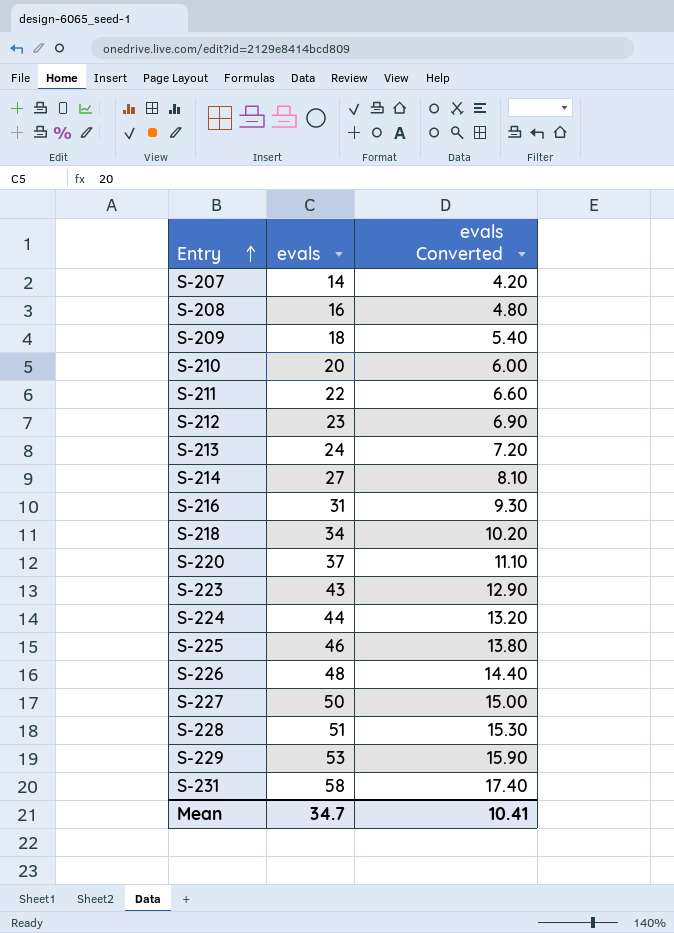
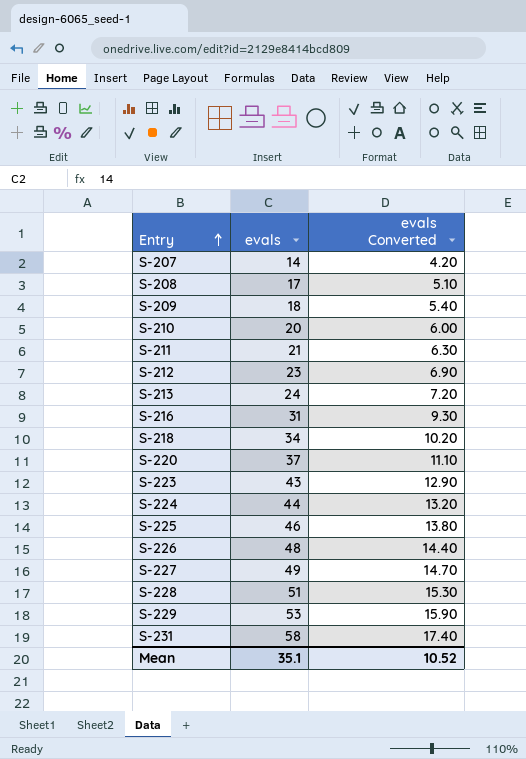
row S-214: 27 | 8.10 -> none
S-208 | evals: 16 -> 17
S-208 | evals Converted: 4.80 -> 5.10
S-211 | evals: 22 -> 21
S-211 | evals Converted: 6.60 -> 6.30
S-227 | evals: 50 -> 49
S-227 | evals Converted: 15.00 -> 14.70
Mean | evals: 34.7 -> 35.1
Mean | evals Converted: 10.41 -> 10.52

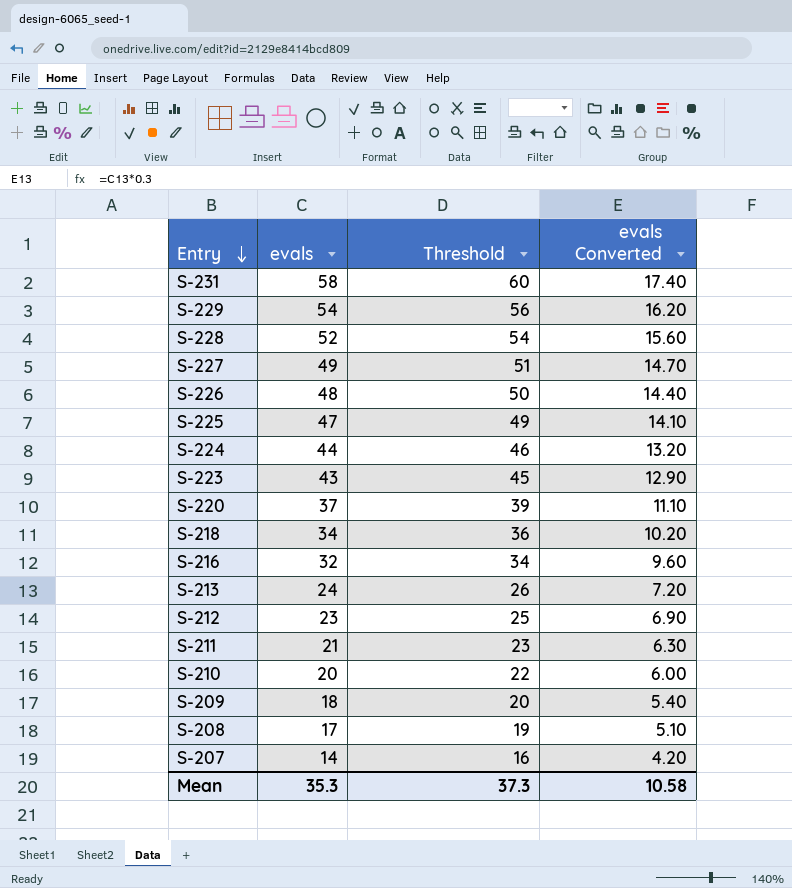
row order: Entry ascending -> Entry descending
column Threshold | formula: none -> [evals] + 2
S-229 | evals: 53 -> 54
S-229 | evals Converted: 15.90 -> 16.20
S-228 | evals: 51 -> 52
S-228 | evals Converted: 15.30 -> 15.60
S-225 | evals: 46 -> 47
S-225 | evals Converted: 13.80 -> 14.10
S-216 | evals: 31 -> 32
S-216 | evals Converted: 9.30 -> 9.60
Mean | evals: 35.1 -> 35.3
Mean | evals Converted: 10.52 -> 10.58

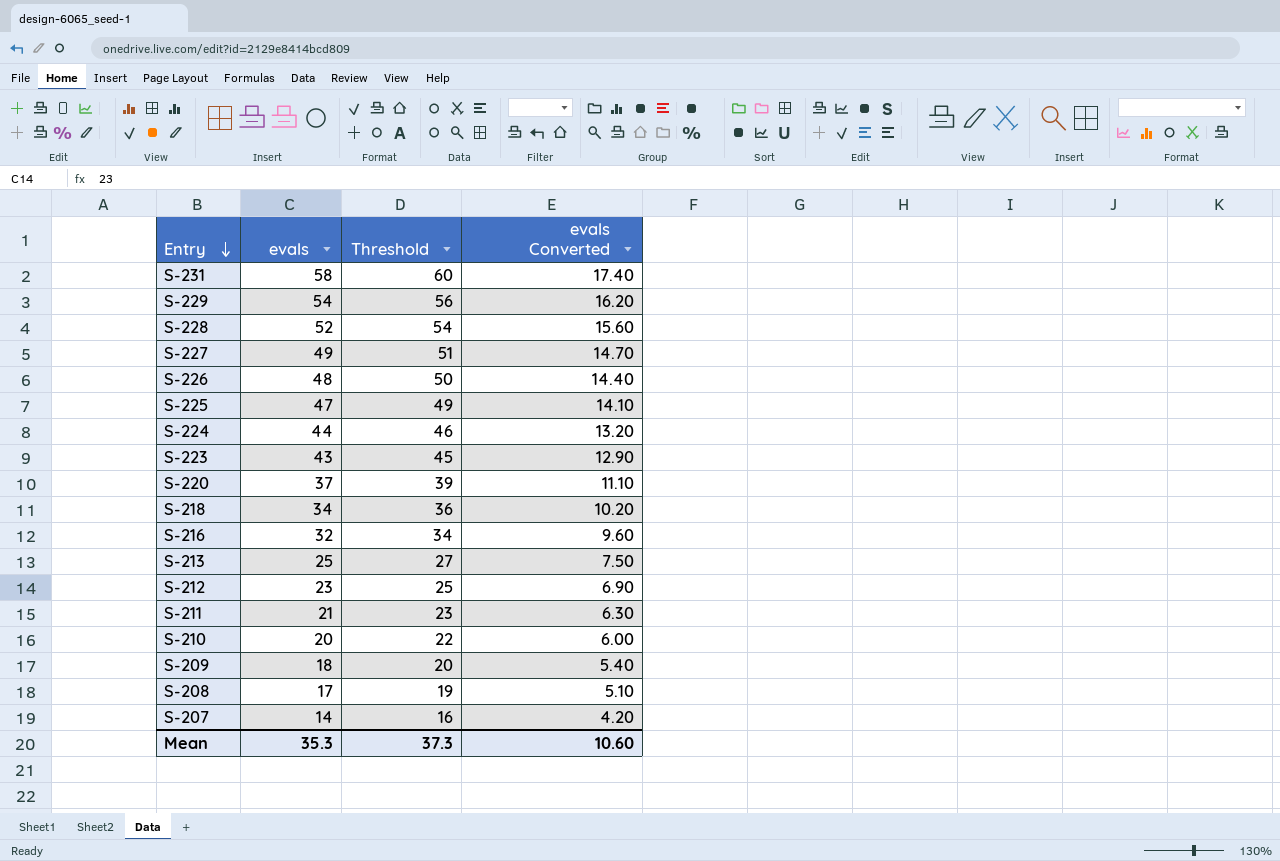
S-213 | evals: 24 -> 25
S-213 | Threshold: 26 -> 27
S-213 | evals Converted: 7.20 -> 7.50
Mean | evals Converted: 10.58 -> 10.60

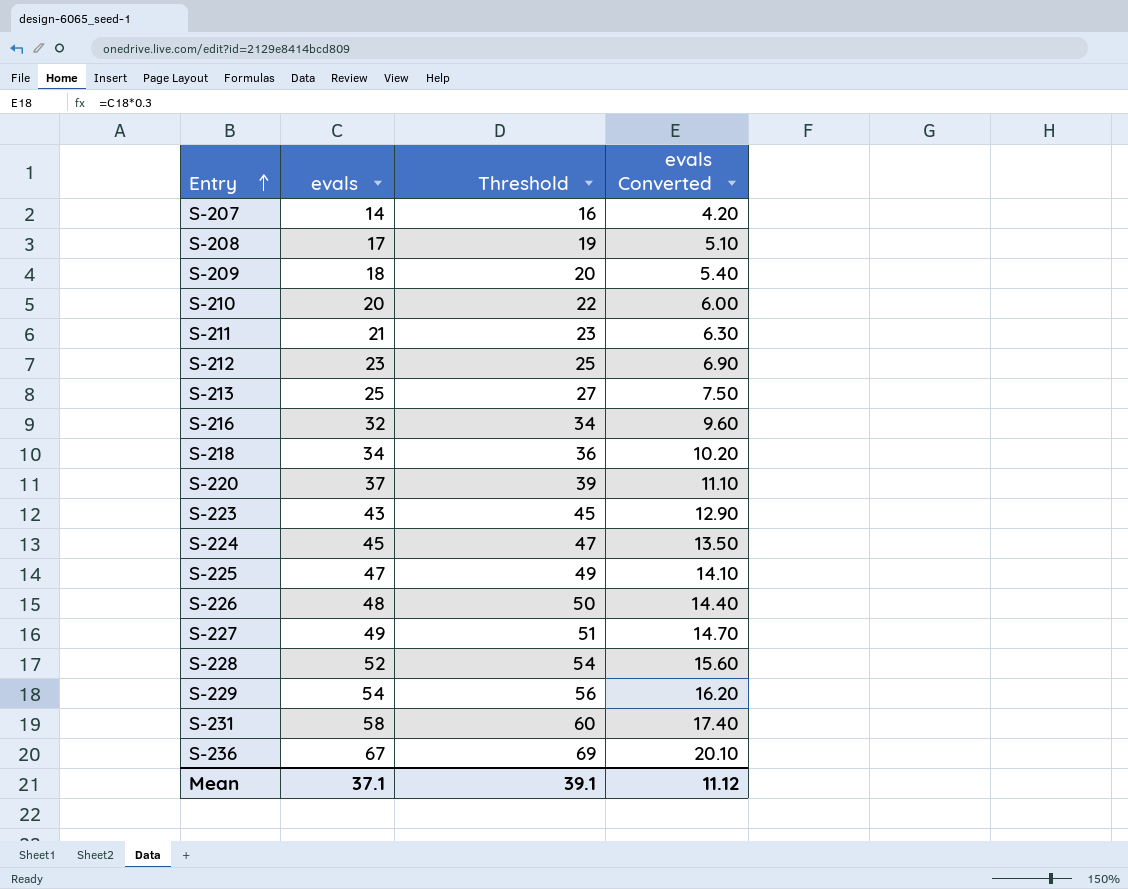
row order: Entry descending -> Entry ascending
S-224 | evals: 44 -> 45
S-224 | Threshold: 46 -> 47
S-224 | evals Converted: 13.20 -> 13.50
row S-236: none -> 67 | 69 | 20.10
Mean | evals: 35.3 -> 37.1
Mean | Threshold: 37.3 -> 39.1
Mean | evals Converted: 10.60 -> 11.12

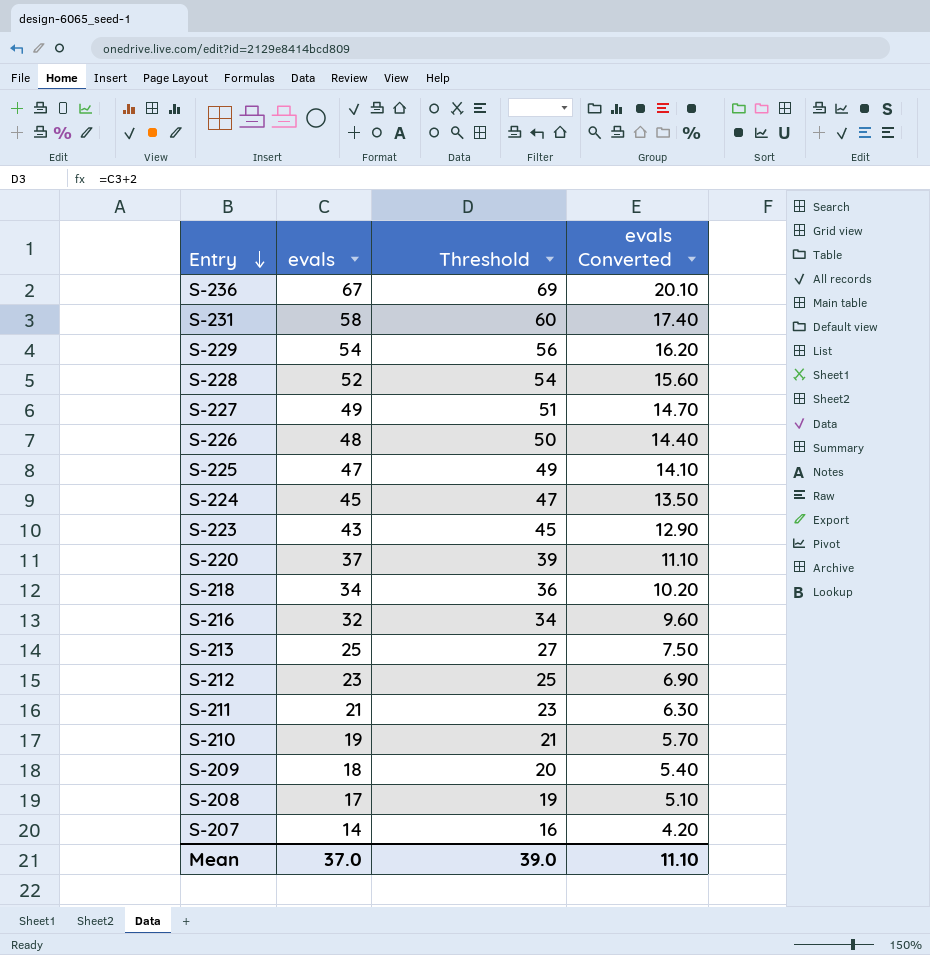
row order: Entry ascending -> Entry descending
S-210 | evals: 20 -> 19
S-210 | Threshold: 22 -> 21
S-210 | evals Converted: 6.00 -> 5.70
Mean | evals: 37.1 -> 37.0
Mean | Threshold: 39.1 -> 39.0
Mean | evals Converted: 11.12 -> 11.10

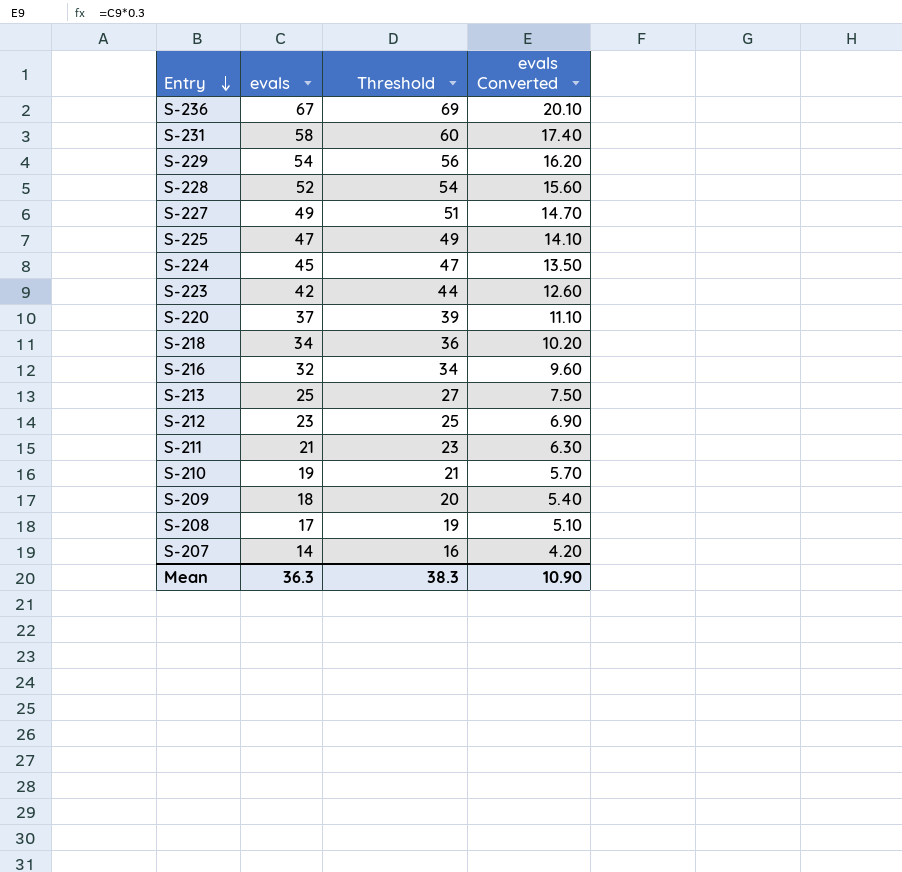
row S-226: 48 | 50 | 14.40 -> none
S-223 | evals: 43 -> 42
S-223 | Threshold: 45 -> 44
S-223 | evals Converted: 12.90 -> 12.60
Mean | evals: 37.0 -> 36.3
Mean | Threshold: 39.0 -> 38.3
Mean | evals Converted: 11.10 -> 10.90

